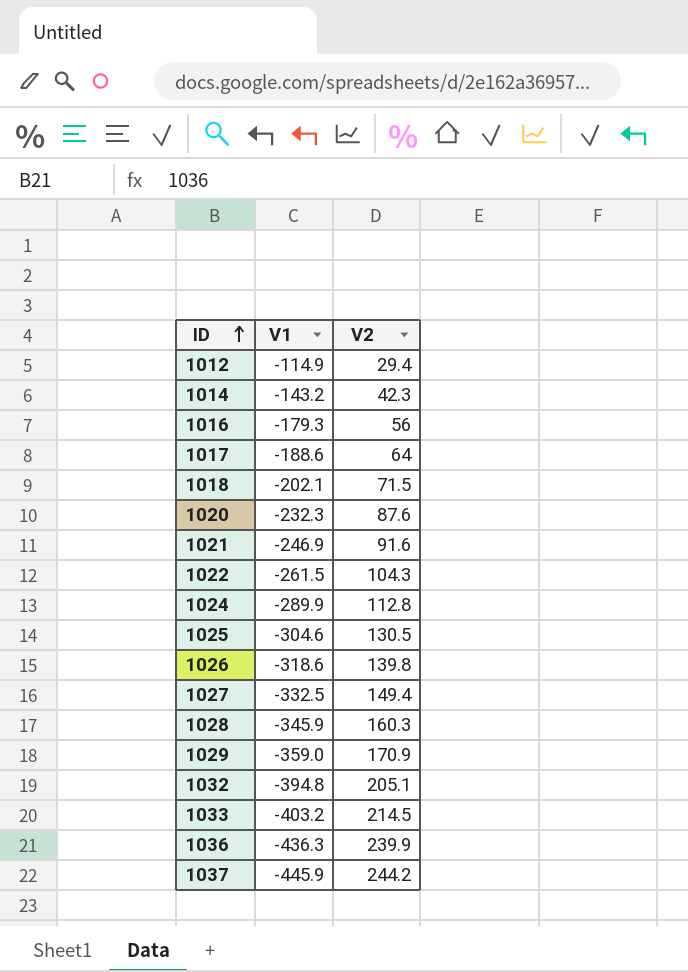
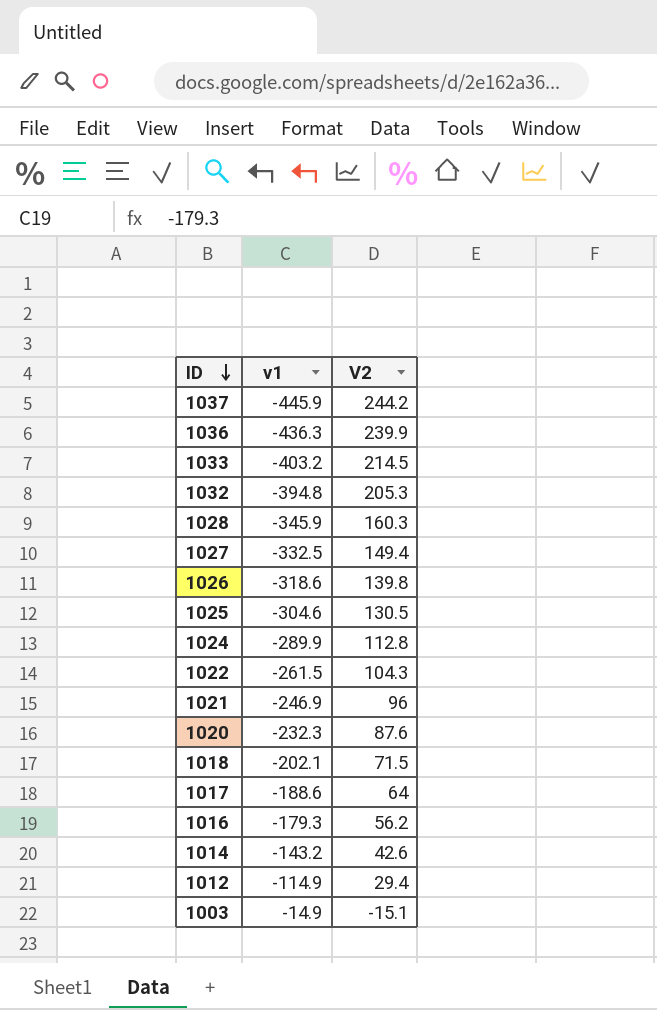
row order: ID ascending -> ID descending
column name: V1 -> v1
row 1029: -359.0 | 170.9 -> none
1032 | V2: 205.1 -> 205.3
1021 | V2: 91.6 -> 96
1016 | V2: 56 -> 56.2
1014 | V2: 42.3 -> 42.6
row 1003: none -> -14.9 | -15.1

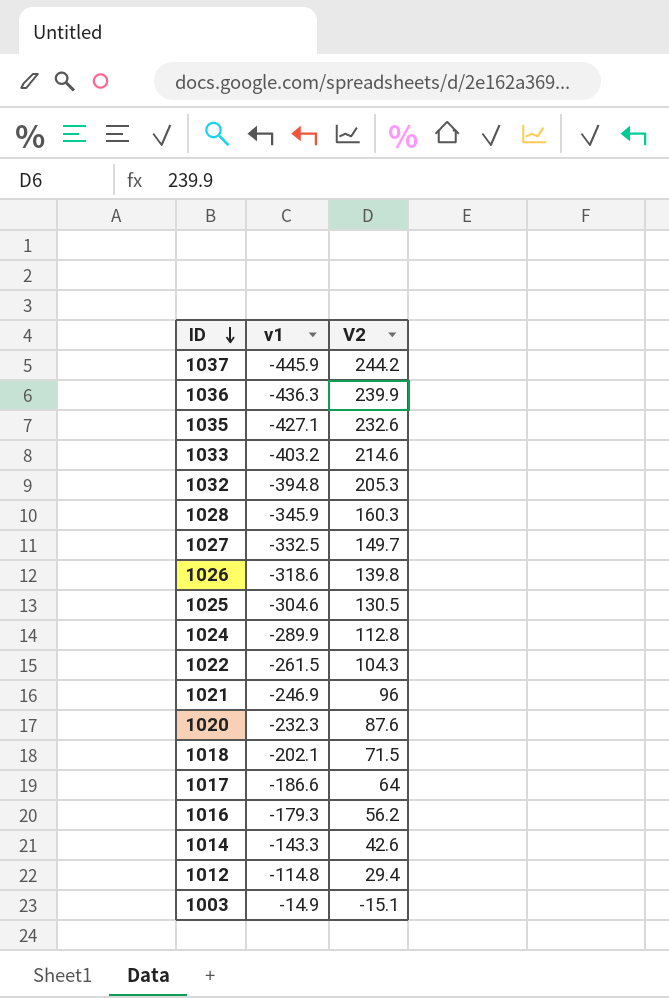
row 1035: none -> -427.1 | 232.6
1033 | V2: 214.5 -> 214.6
1027 | V2: 149.4 -> 149.7
1017 | v1: -188.6 -> -186.6
1014 | v1: -143.2 -> -143.3
1012 | v1: -114.9 -> -114.8

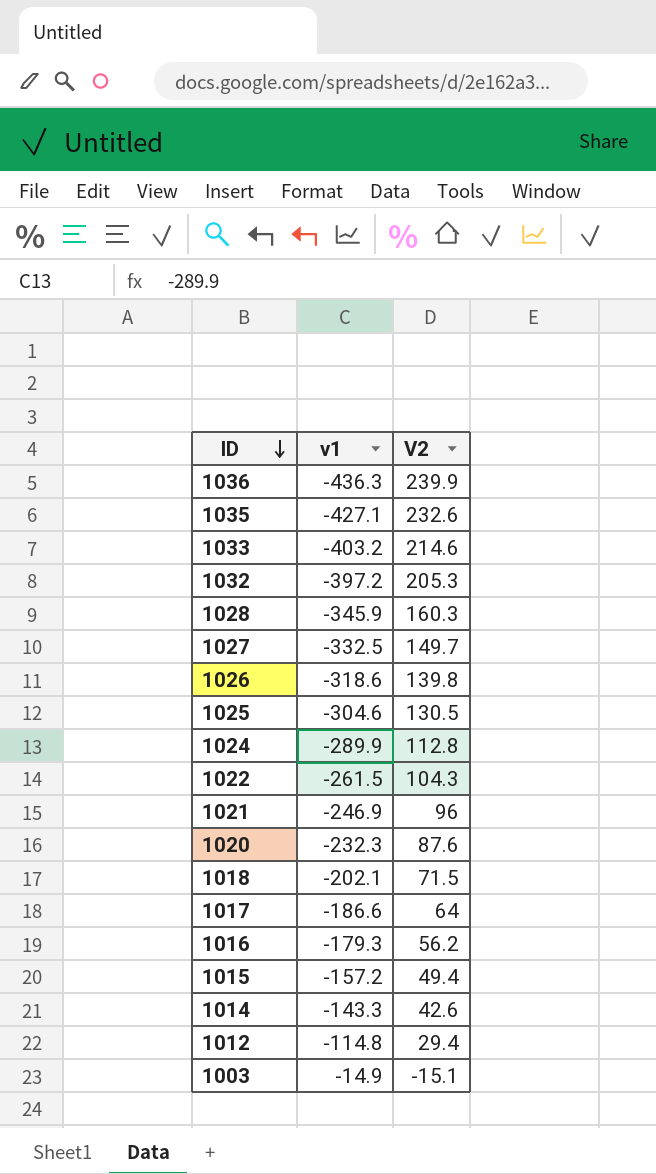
row 1037: -445.9 | 244.2 -> none
1032 | v1: -394.8 -> -397.2
row 1015: none -> -157.2 | 49.4

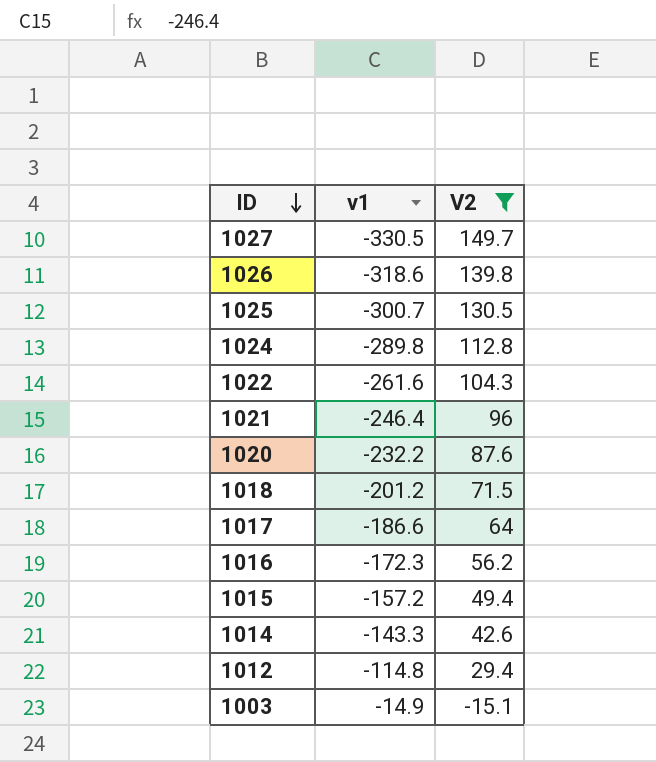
filter: none -> V2 <= 149.7
1027 | v1: -332.5 -> -330.5
1025 | v1: -304.6 -> -300.7
1024 | v1: -289.9 -> -289.8
1022 | v1: -261.5 -> -261.6
1021 | v1: -246.9 -> -246.4
1020 | v1: -232.3 -> -232.2
1018 | v1: -202.1 -> -201.2
1016 | v1: -179.3 -> -172.3

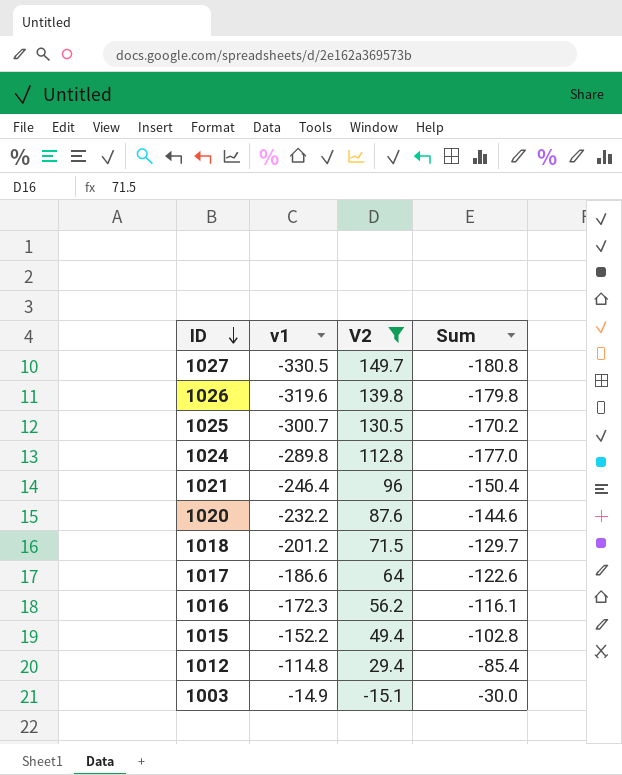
column Sum | formula: none -> [v1] + [V2]
row 1022: -261.6 | 104.3 -> none
row 1014: -143.3 | 42.6 -> none
1026 | v1: -318.6 -> -319.6
1015 | v1: -157.2 -> -152.2

